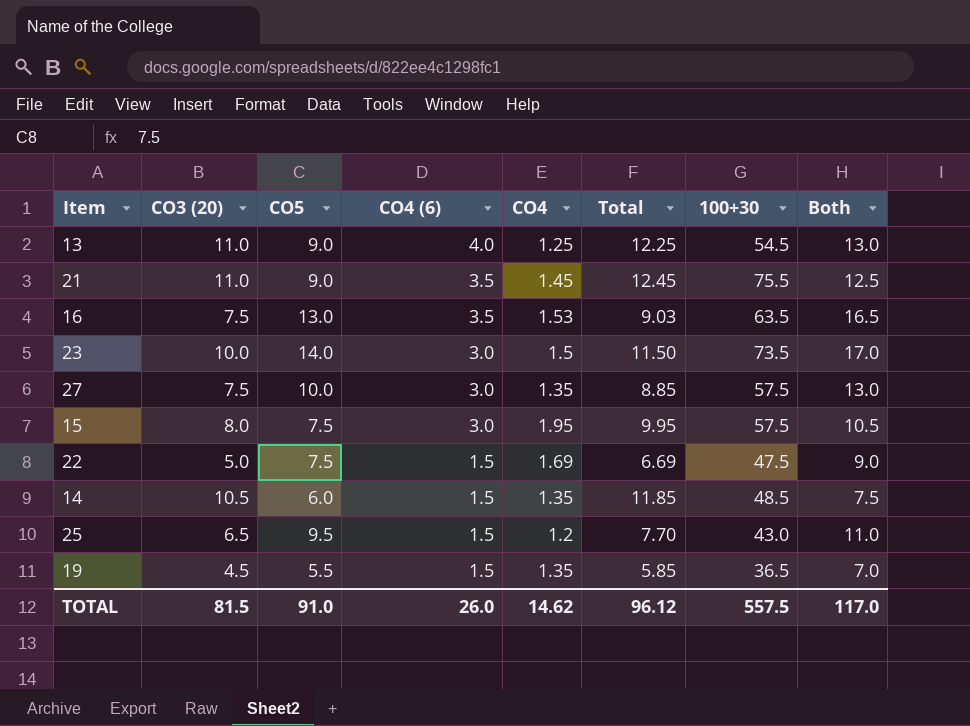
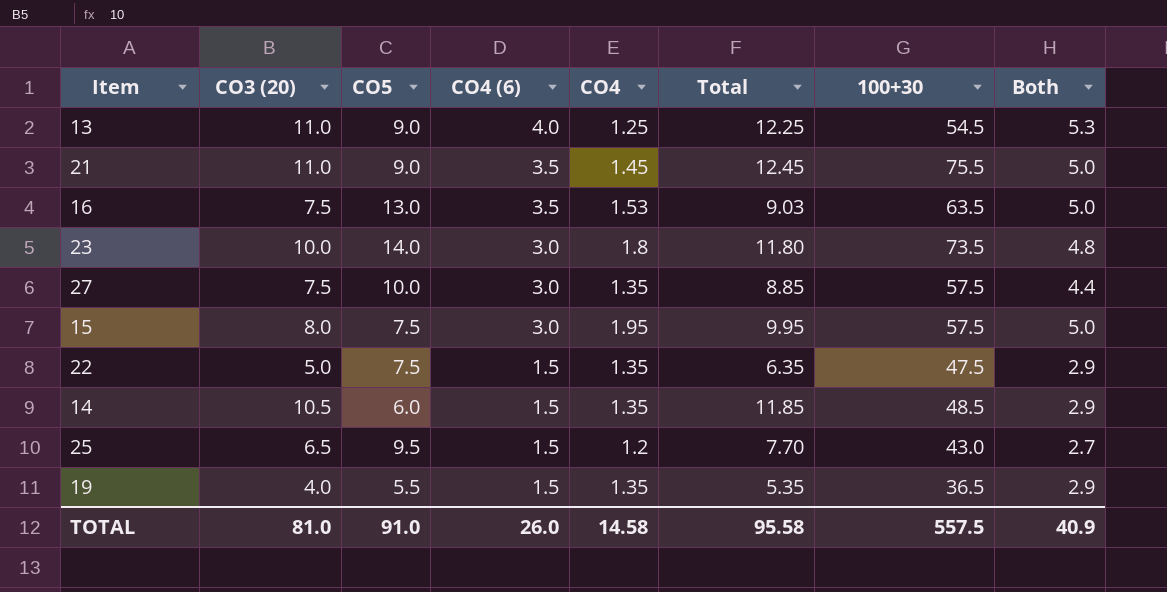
column Both | formula: [CO5] + [CO4 (6)] -> [CO4 (6)] + [CO4]
23 | CO4: 1.5 -> 1.8
23 | Total: 11.50 -> 11.80
22 | CO4: 1.69 -> 1.35
22 | Total: 6.69 -> 6.35
19 | CO3 (20): 4.5 -> 4.0
19 | Total: 5.85 -> 5.35
TOTAL | CO3 (20): 81.5 -> 81.0
TOTAL | CO4: 14.62 -> 14.58
TOTAL | Total: 96.12 -> 95.58
TOTAL | Both: 117.0 -> 40.9

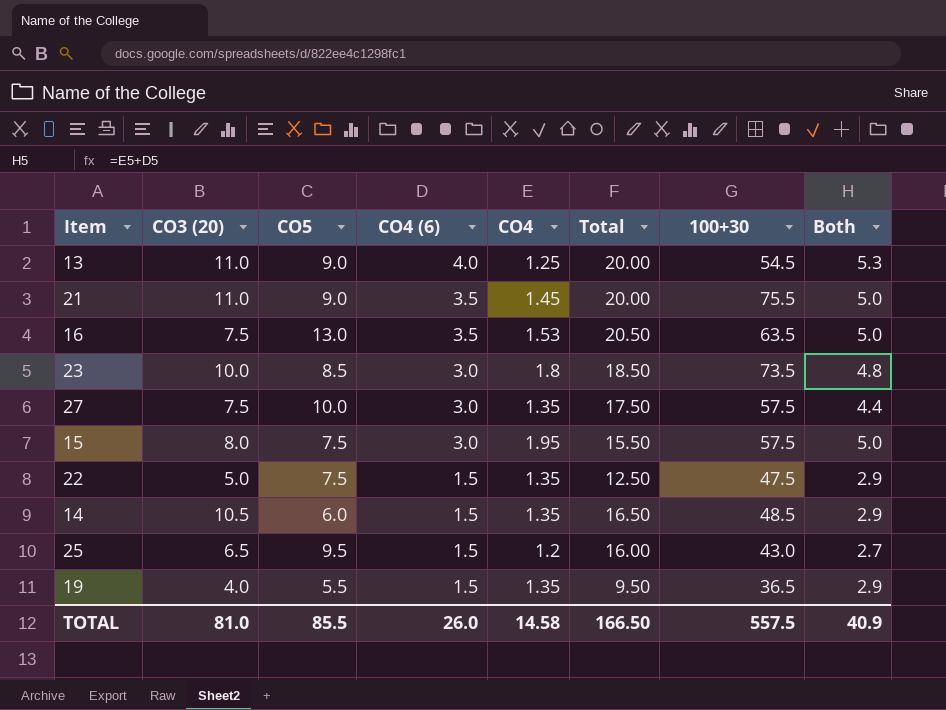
column Total | formula: [CO3 (20)] + [CO4] -> [CO3 (20)] + [CO5]
23 | CO5: 14.0 -> 8.5
TOTAL | CO5: 91.0 -> 85.5
TOTAL | Total: 95.58 -> 166.50

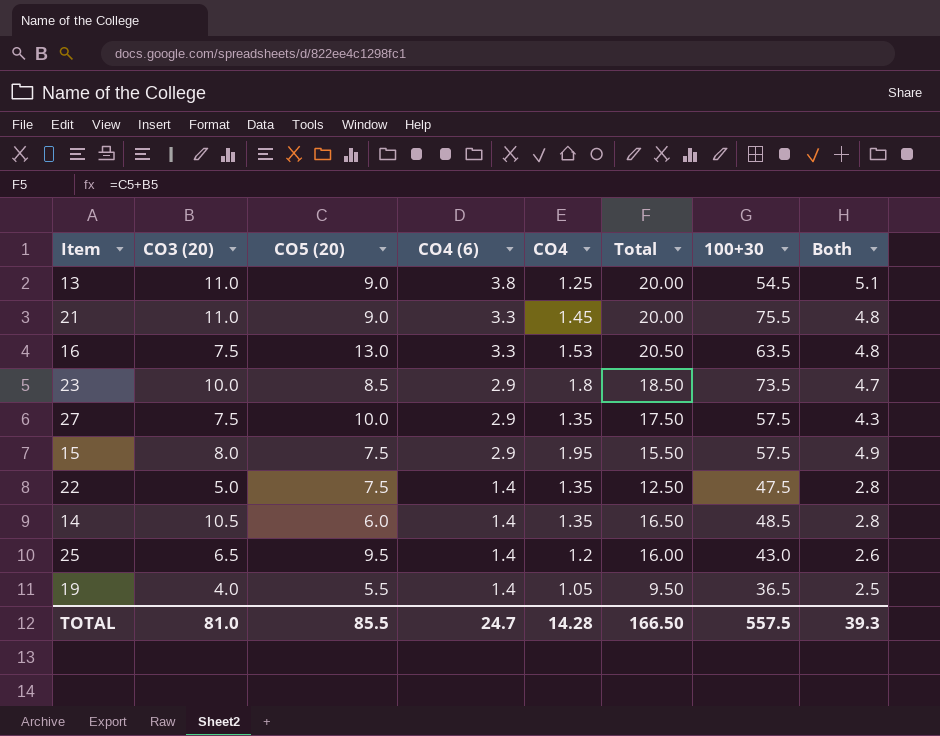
column name: CO5 -> CO5 (20)
13 | CO4 (6): 4.0 -> 3.8
13 | Both: 5.3 -> 5.1
21 | CO4 (6): 3.5 -> 3.3
21 | Both: 5.0 -> 4.8
16 | CO4 (6): 3.5 -> 3.3
16 | Both: 5.0 -> 4.8
23 | CO4 (6): 3.0 -> 2.9
23 | Both: 4.8 -> 4.7
27 | CO4 (6): 3.0 -> 2.9
27 | Both: 4.4 -> 4.3
15 | CO4 (6): 3.0 -> 2.9
15 | Both: 5.0 -> 4.9
22 | CO4 (6): 1.5 -> 1.4
22 | Both: 2.9 -> 2.8
14 | CO4 (6): 1.5 -> 1.4
14 | Both: 2.9 -> 2.8
25 | CO4 (6): 1.5 -> 1.4
25 | Both: 2.7 -> 2.6
19 | CO4 (6): 1.5 -> 1.4
19 | CO4: 1.35 -> 1.05
19 | Both: 2.9 -> 2.5
TOTAL | CO4 (6): 26.0 -> 24.7
TOTAL | CO4: 14.58 -> 14.28
TOTAL | Both: 40.9 -> 39.3

